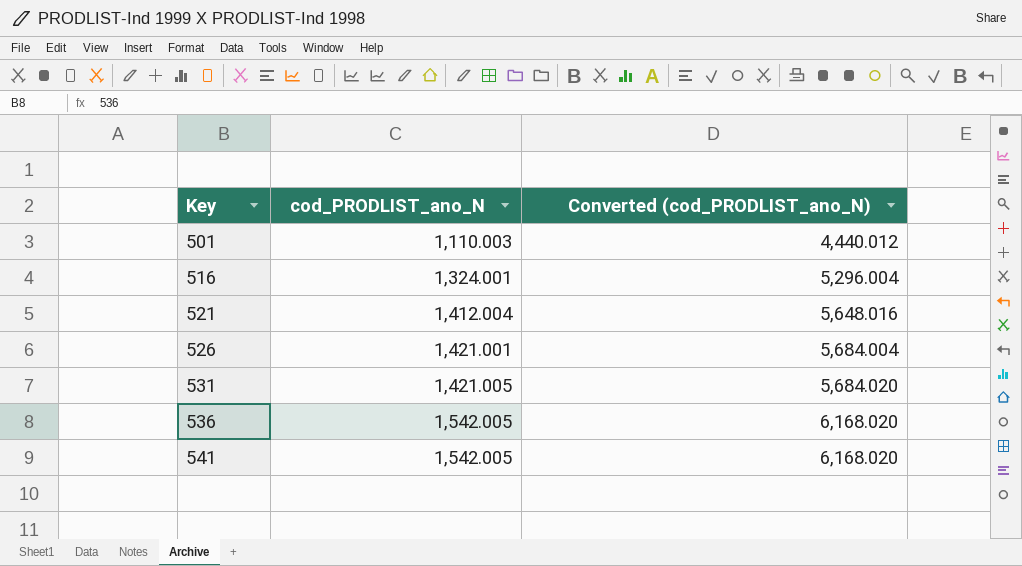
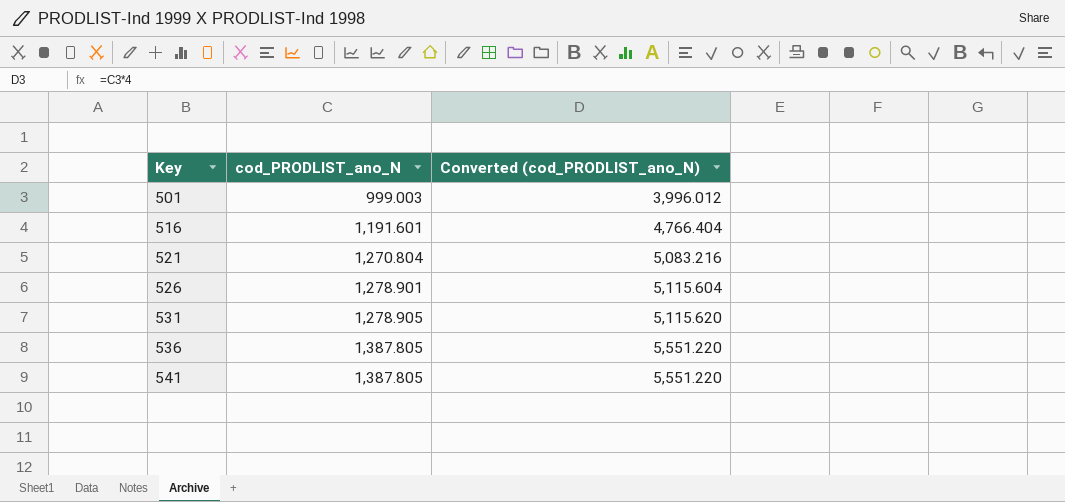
501 | cod_PRODLIST_ano_N: 1,110.003 -> 999.003
501 | Converted (cod_PRODLIST_ano_N): 4,440.012 -> 3,996.012
516 | cod_PRODLIST_ano_N: 1,324.001 -> 1,191.601
516 | Converted (cod_PRODLIST_ano_N): 5,296.004 -> 4,766.404
521 | cod_PRODLIST_ano_N: 1,412.004 -> 1,270.804
521 | Converted (cod_PRODLIST_ano_N): 5,648.016 -> 5,083.216
526 | cod_PRODLIST_ano_N: 1,421.001 -> 1,278.901
526 | Converted (cod_PRODLIST_ano_N): 5,684.004 -> 5,115.604
531 | cod_PRODLIST_ano_N: 1,421.005 -> 1,278.905
531 | Converted (cod_PRODLIST_ano_N): 5,684.020 -> 5,115.620
536 | cod_PRODLIST_ano_N: 1,542.005 -> 1,387.805
536 | Converted (cod_PRODLIST_ano_N): 6,168.020 -> 5,551.220
541 | cod_PRODLIST_ano_N: 1,542.005 -> 1,387.805
541 | Converted (cod_PRODLIST_ano_N): 6,168.020 -> 5,551.220

